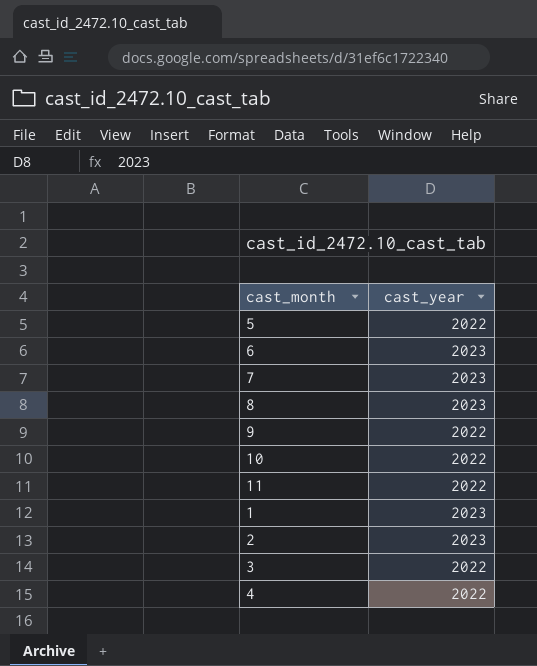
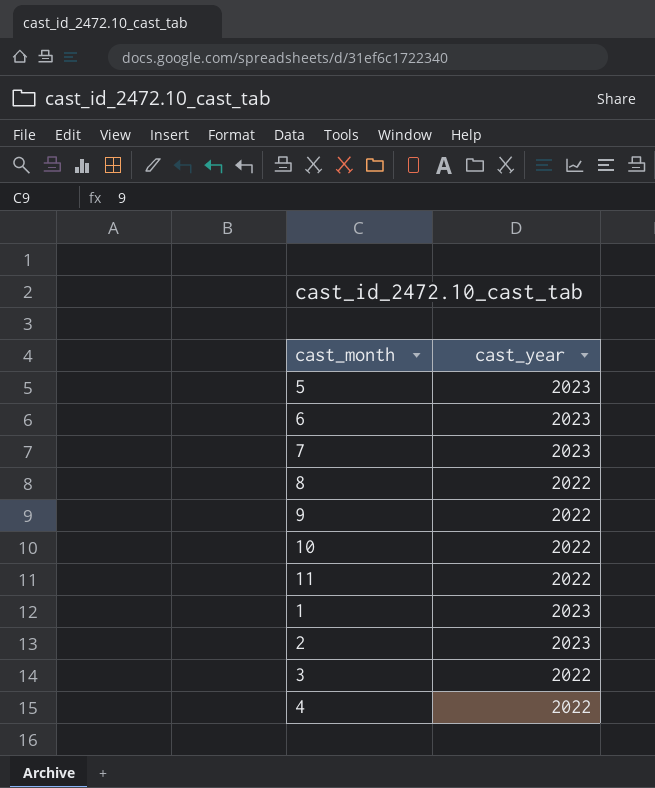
5 | cast_year: 2022 -> 2023
8 | cast_year: 2023 -> 2022

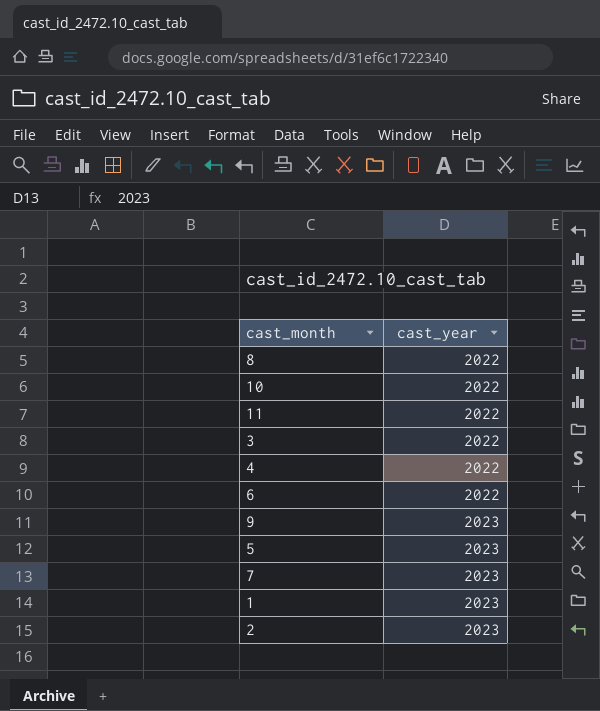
row order: none -> cast_year ascending
6 | cast_year: 2023 -> 2022
9 | cast_year: 2022 -> 2023

